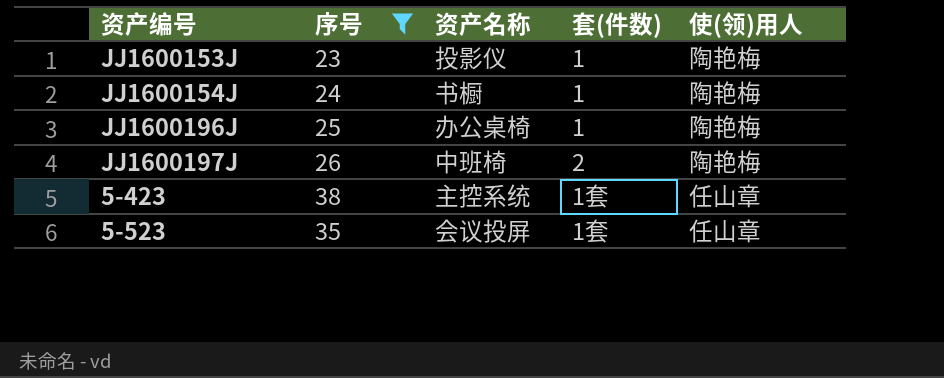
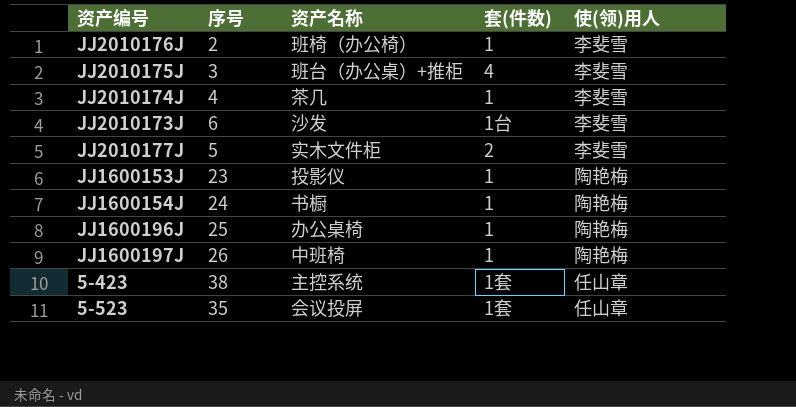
filter: 序号 >= 23 -> none
JJ1600197J | 套(件数): 2 -> 1

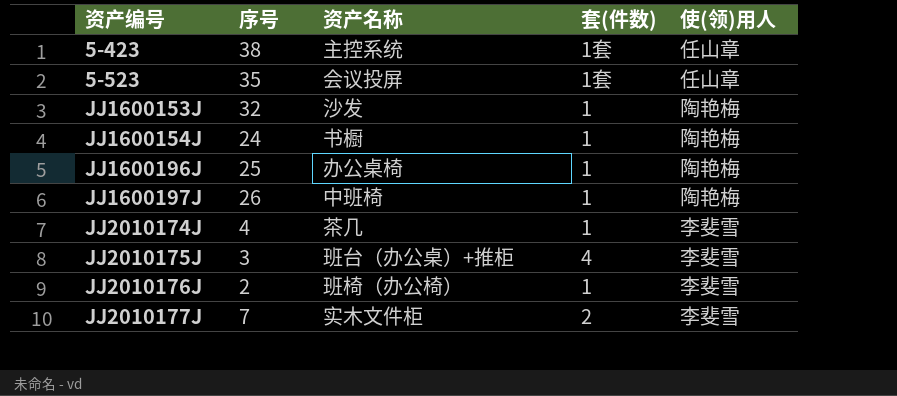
row order: none -> 资产编号 ascending
row JJ2010173J: 6 | 沙发 | 1台 | 李斐雪 -> none
JJ1600153J | 序号: 23 -> 32
JJ1600153J | 资产名称: 投影仪 -> 沙发
JJ2010177J | 序号: 5 -> 7

